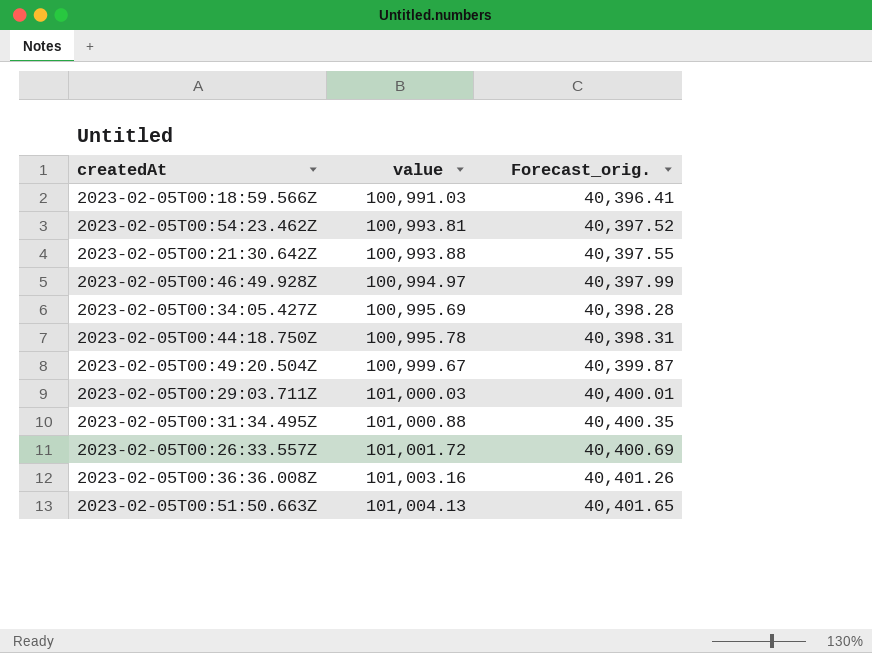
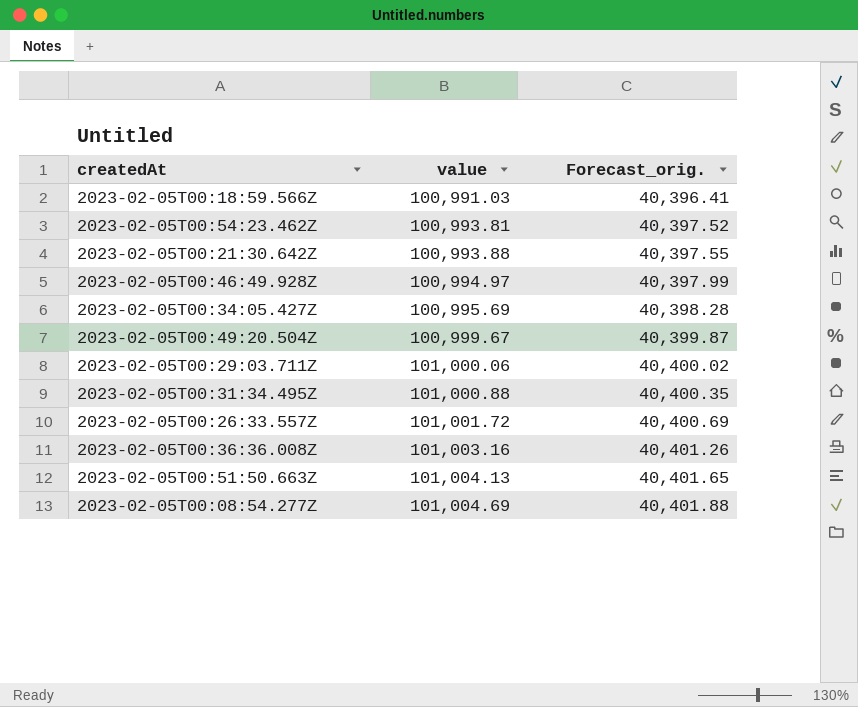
row 2023-02-05T00:44:18.750Z: 100,995.78 | 40,398.31 -> none
2023-02-05T00:29:03.711Z | value: 101,000.03 -> 101,000.06
2023-02-05T00:29:03.711Z | Forecast_orig.: 40,400.01 -> 40,400.02
row 2023-02-05T00:08:54.277Z: none -> 101,004.69 | 40,401.88

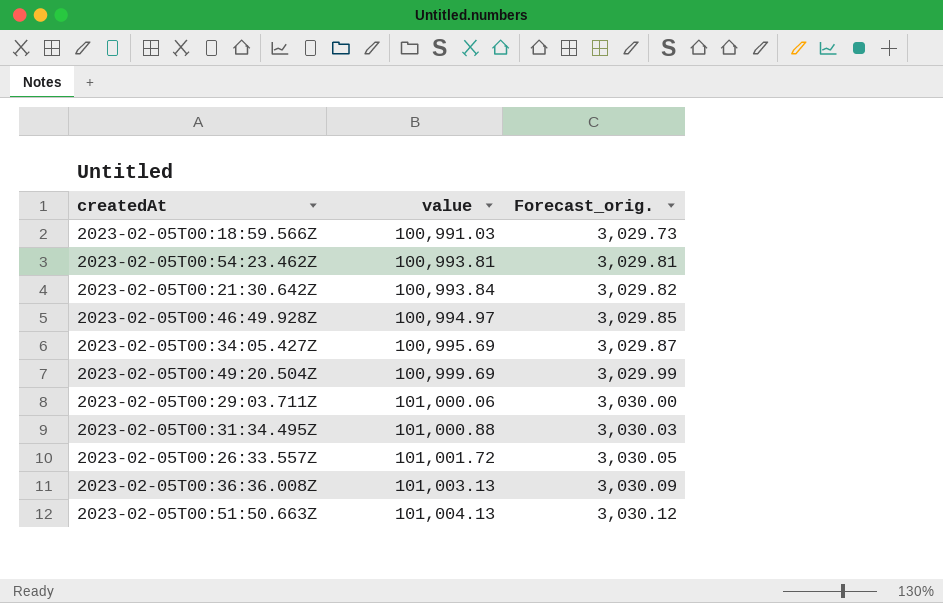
column Forecast_orig. | formula: [value] * 0.4 -> [value] * 0.03
row 2023-02-05T00:08:54.277Z: 101,004.69 | 40,401.88 -> none
2023-02-05T00:21:30.642Z | value: 100,993.88 -> 100,993.84
2023-02-05T00:49:20.504Z | value: 100,999.67 -> 100,999.69
2023-02-05T00:36:36.008Z | value: 101,003.16 -> 101,003.13

